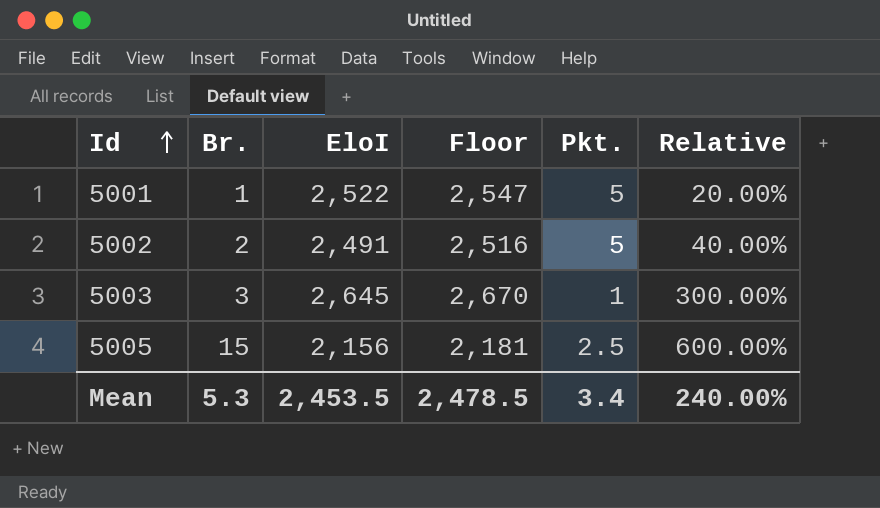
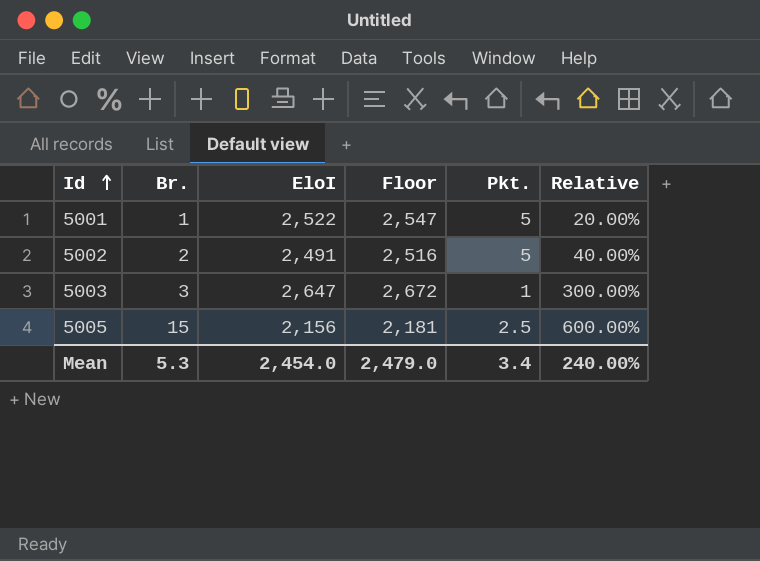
5003 | EloI: 2,645 -> 2,647
5003 | Floor: 2,670 -> 2,672
Mean | EloI: 2,453.5 -> 2,454.0
Mean | Floor: 2,478.5 -> 2,479.0

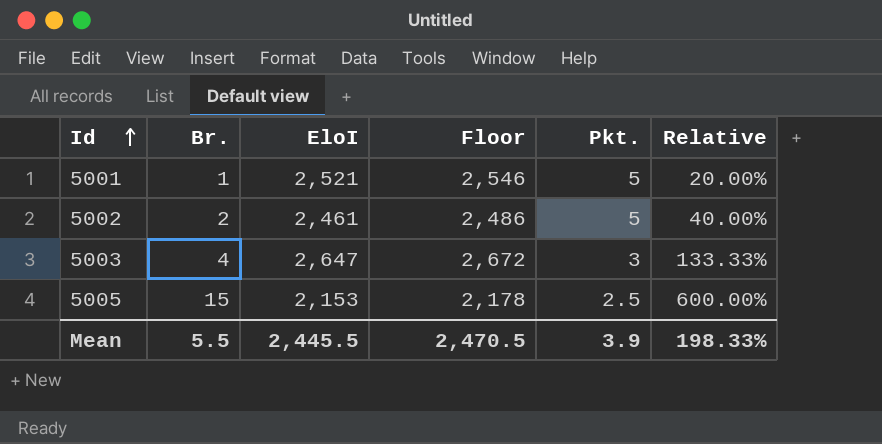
5001 | EloI: 2,522 -> 2,521
5001 | Floor: 2,547 -> 2,546
5002 | EloI: 2,491 -> 2,461
5002 | Floor: 2,516 -> 2,486
5003 | Br.: 3 -> 4
5003 | Pkt.: 1 -> 3
5003 | Relative: 300.00% -> 133.33%
5005 | EloI: 2,156 -> 2,153
5005 | Floor: 2,181 -> 2,178
Mean | Br.: 5.3 -> 5.5
Mean | EloI: 2,454.0 -> 2,445.5
Mean | Floor: 2,479.0 -> 2,470.5
Mean | Pkt.: 3.4 -> 3.9
Mean | Relative: 240.00% -> 198.33%

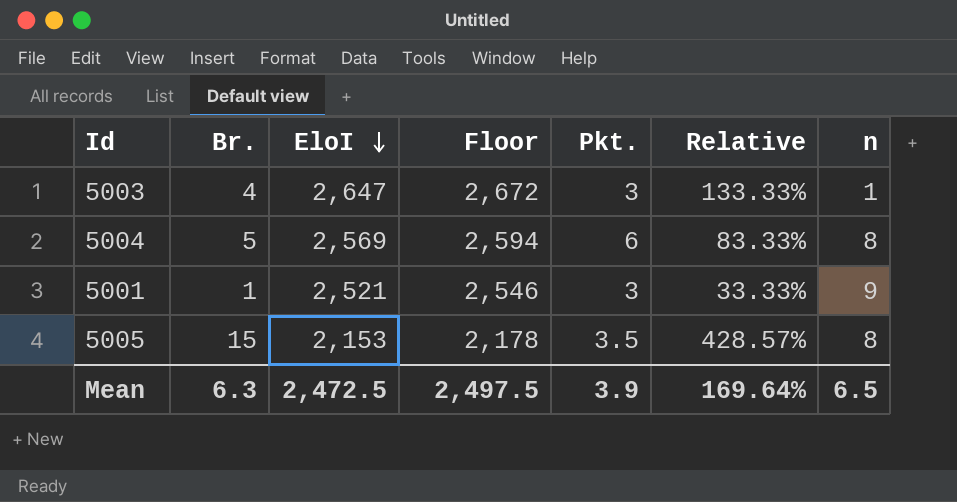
row order: Id ascending -> EloI descending
column n | position: none -> 7
row 5002: 2 | 2,461 | 2,486 | 5 | 40.00% -> none
row 5004: none -> 5 | 2,569 | 2,594 | 6 | 83.33% | 8
5001 | Pkt.: 5 -> 3
5001 | Relative: 20.00% -> 33.33%
5005 | Pkt.: 2.5 -> 3.5
5005 | Relative: 600.00% -> 428.57%
Mean | Br.: 5.5 -> 6.3
Mean | EloI: 2,445.5 -> 2,472.5
Mean | Floor: 2,470.5 -> 2,497.5
Mean | Relative: 198.33% -> 169.64%

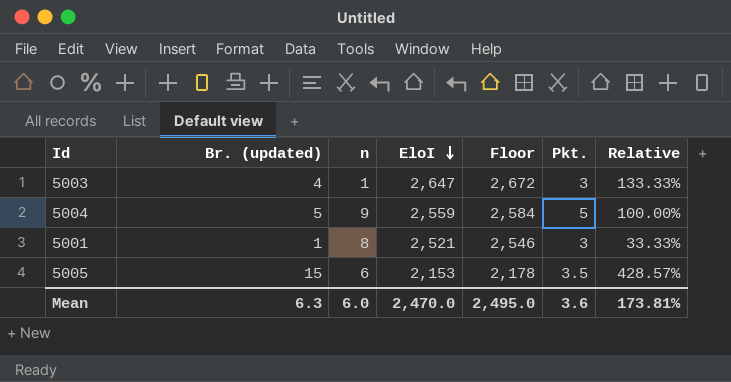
column name: Br. -> Br. (updated)
column n | position: 7 -> 3
5004 | n: 8 -> 9
5004 | EloI: 2,569 -> 2,559
5004 | Floor: 2,594 -> 2,584
5004 | Pkt.: 6 -> 5
5004 | Relative: 83.33% -> 100.00%
5001 | n: 9 -> 8
5005 | n: 8 -> 6
Mean | n: 6.5 -> 6.0
Mean | EloI: 2,472.5 -> 2,470.0
Mean | Floor: 2,497.5 -> 2,495.0
Mean | Pkt.: 3.9 -> 3.6
Mean | Relative: 169.64% -> 173.81%

